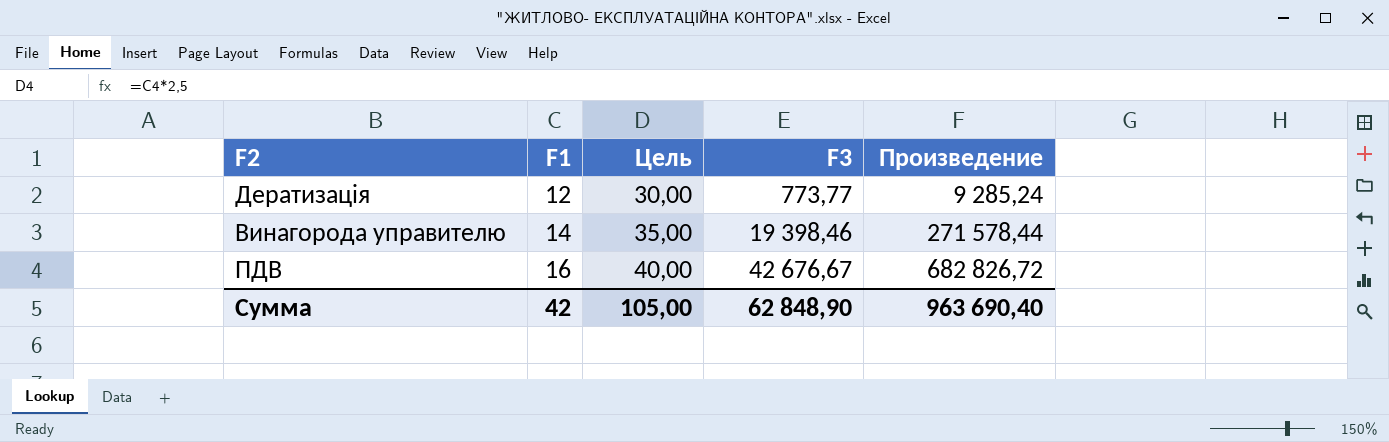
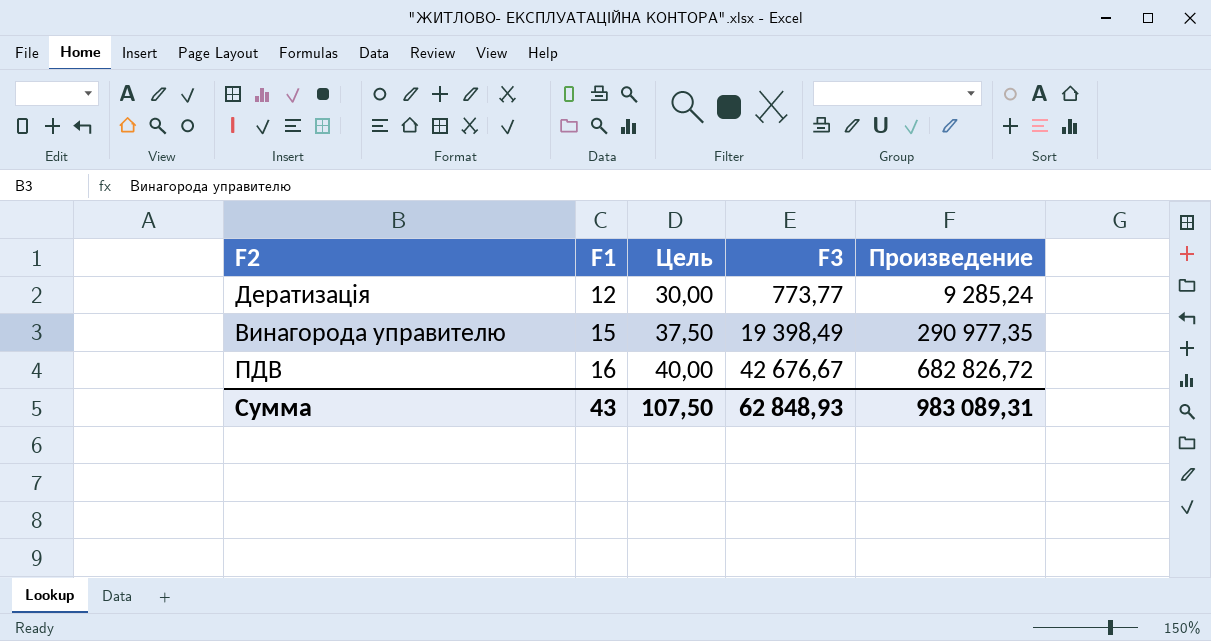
Винагорода управителю | F1: 14 -> 15
Винагорода управителю | Цель: 35,00 -> 37,50
Винагорода управителю | F3: 19 398,46 -> 19 398,49
Винагорода управителю | Произведение: 271 578,44 -> 290 977,35
Сумма | F1: 42 -> 43
Сумма | Цель: 105,00 -> 107,50
Сумма | F3: 62 848,90 -> 62 848,93
Сумма | Произведение: 963 690,40 -> 983 089,31

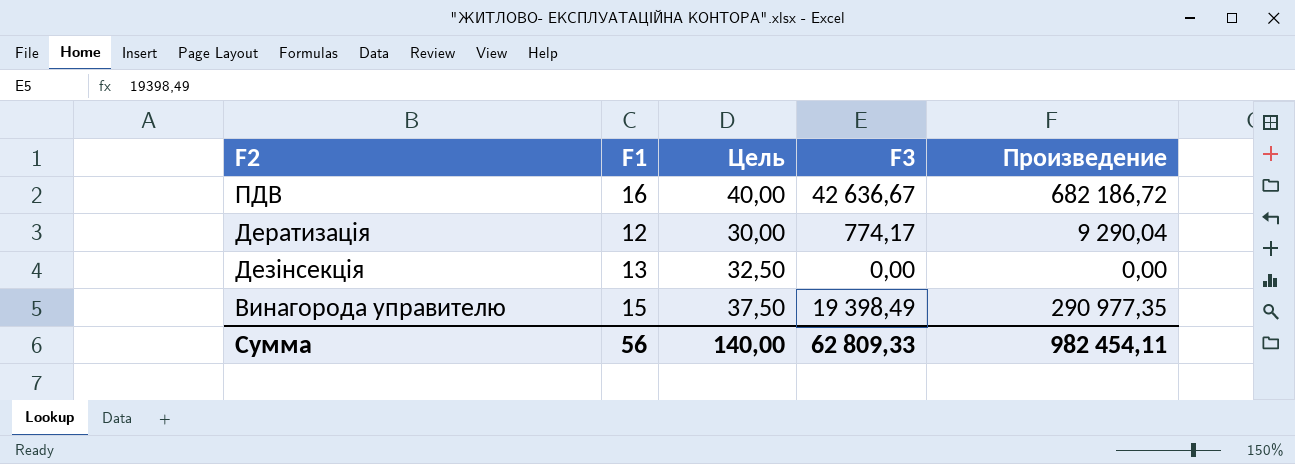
row order: F1 ascending -> F2 descending
ПДВ | F3: 42 676,67 -> 42 636,67
ПДВ | Произведение: 682 826,72 -> 682 186,72
Дератизація | F3: 773,77 -> 774,17
Дератизація | Произведение: 9 285,24 -> 9 290,04
row Дезінсекція: none -> 13 | 32,50 | 0,00 | 0,00
Сумма | F1: 43 -> 56
Сумма | Цель: 107,50 -> 140,00
Сумма | F3: 62 848,93 -> 62 809,33
Сумма | Произведение: 983 089,31 -> 982 454,11

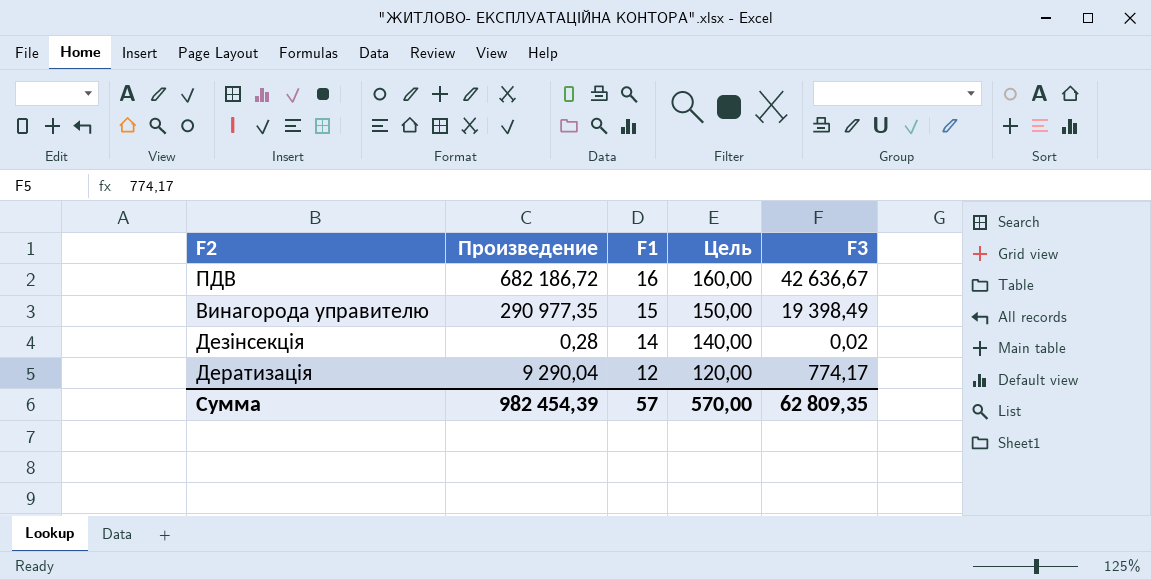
row order: F2 descending -> F1 descending
column Произведение | position: 5 -> 2
column Цель | formula: [F1] * 2,5 -> [F1] * 10
Дезінсекція | Произведение: 0,00 -> 0,28
Дезінсекція | F1: 13 -> 14
Дезінсекція | F3: 0,00 -> 0,02
Сумма | Произведение: 982 454,11 -> 982 454,39
Сумма | F1: 56 -> 57
Сумма | Цель: 140,00 -> 570,00
Сумма | F3: 62 809,33 -> 62 809,35

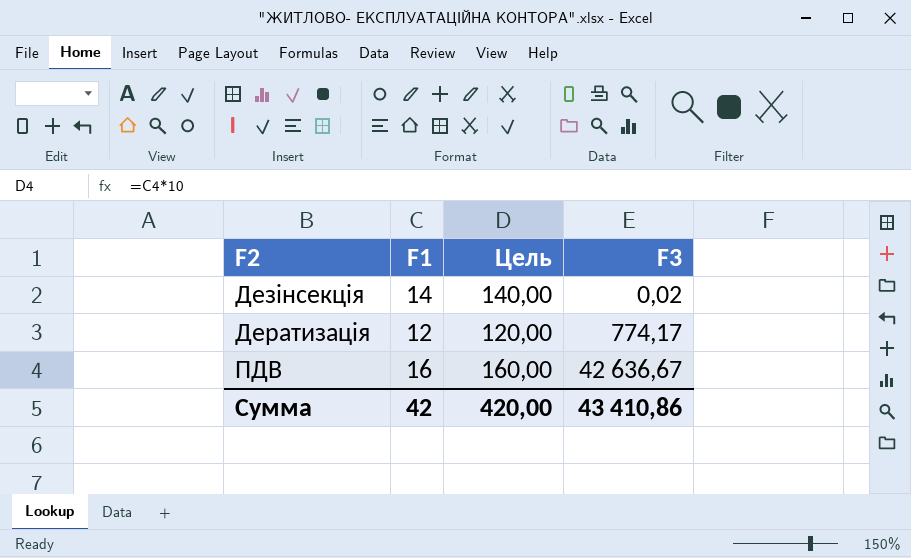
row order: F1 descending -> F2 ascending
column Произведение | formula: [F1] * [F3] -> none
row Винагорода управителю: 290 977,35 | 15 | 150,00 | 19 398,49 -> none
Сумма | F1: 57 -> 42
Сумма | Цель: 570,00 -> 420,00
Сумма | F3: 62 809,35 -> 43 410,86

